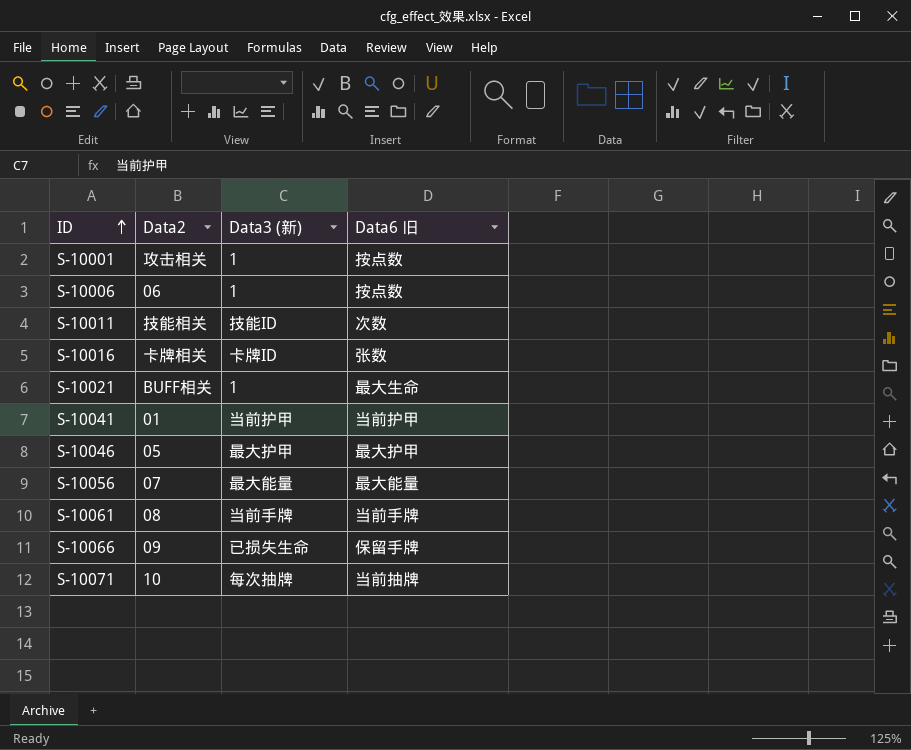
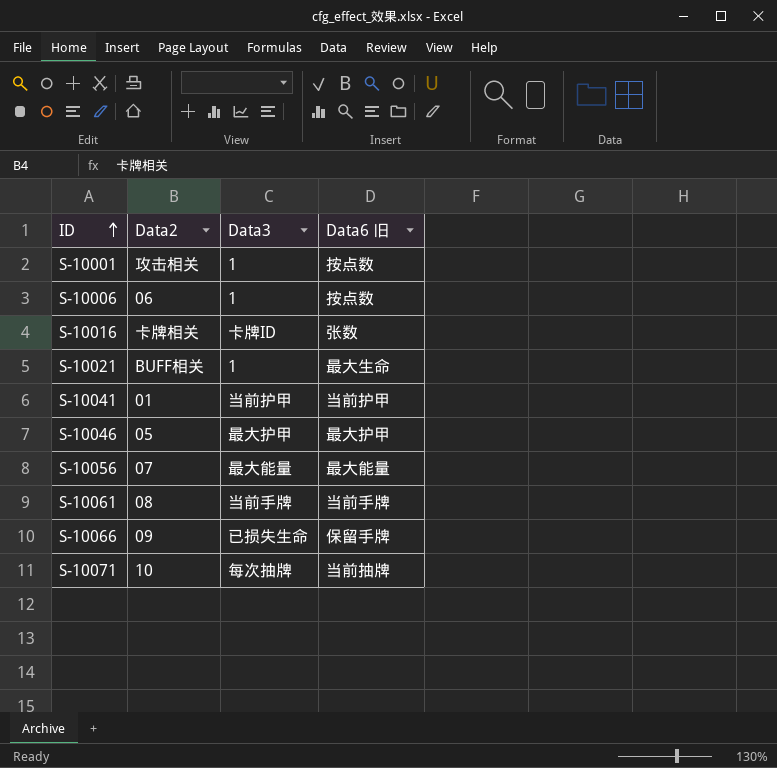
column name: Data3 (新) -> Data3
row S-10011: 技能相关 | 技能ID | 次数 -> none

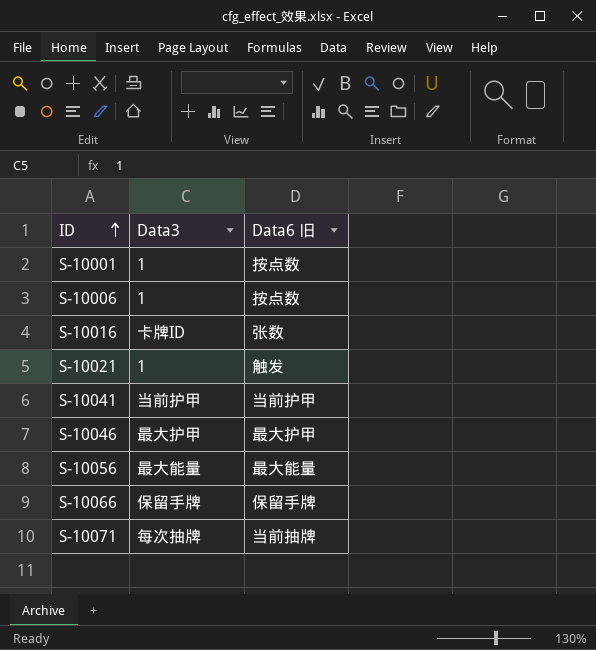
column Data2 | position: 2 -> none
row S-10061: 08 | 当前手牌 | 当前手牌 -> none
S-10021 | Data6 旧: 最大生命 -> 触发
S-10066 | Data3: 已损失生命 -> 保留手牌

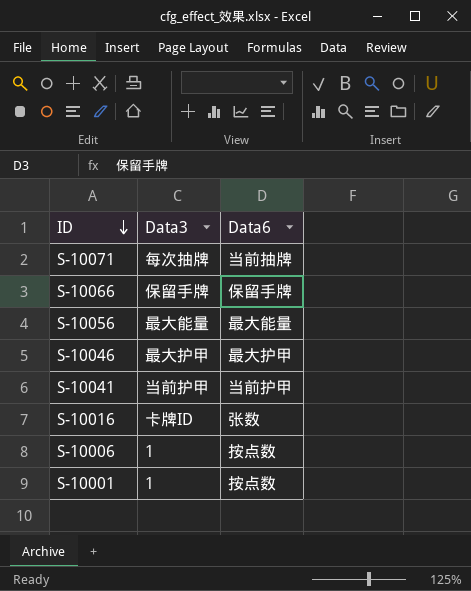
row order: ID ascending -> ID descending
column name: Data6 旧 -> Data6
row S-10021: 1 | 触发 -> none

